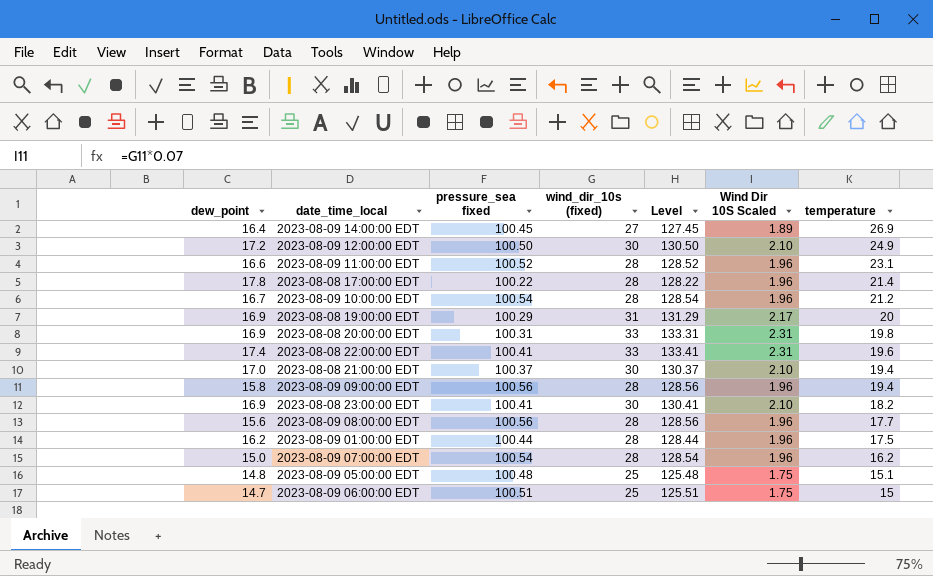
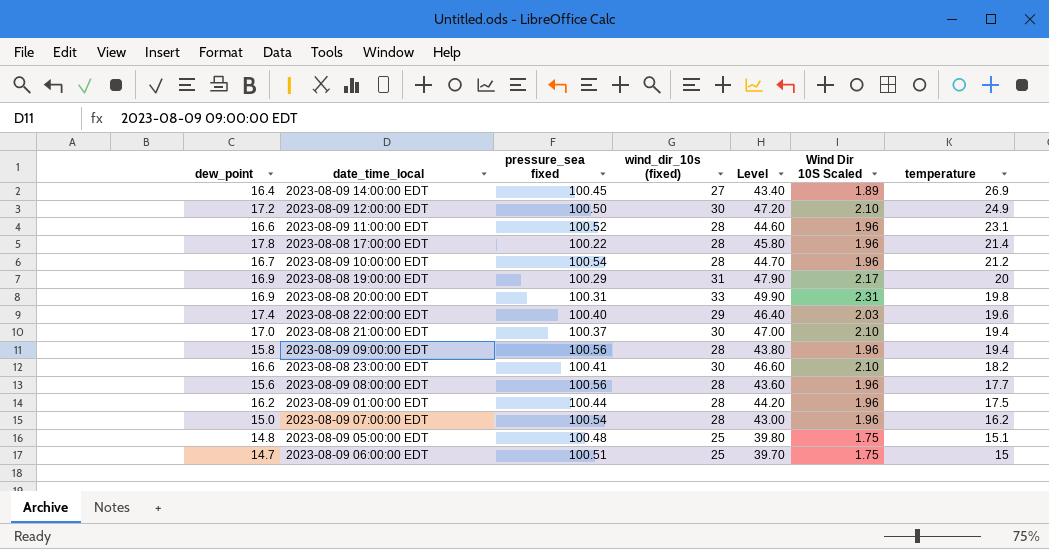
column Level | formula: [pressure_sea fixed] + [wind_dir_10s (fixed)] -> [dew_point] + [wind_dir_10s (fixed)]
2023-08-08 22:00:00 EDT | pressure_sea fixed: 100.41 -> 100.40
2023-08-08 22:00:00 EDT | wind_dir_10s (fixed): 33 -> 29
2023-08-08 22:00:00 EDT | Wind Dir 10S Scaled: 2.31 -> 2.03
2023-08-08 23:00:00 EDT | dew_point: 16.9 -> 16.6

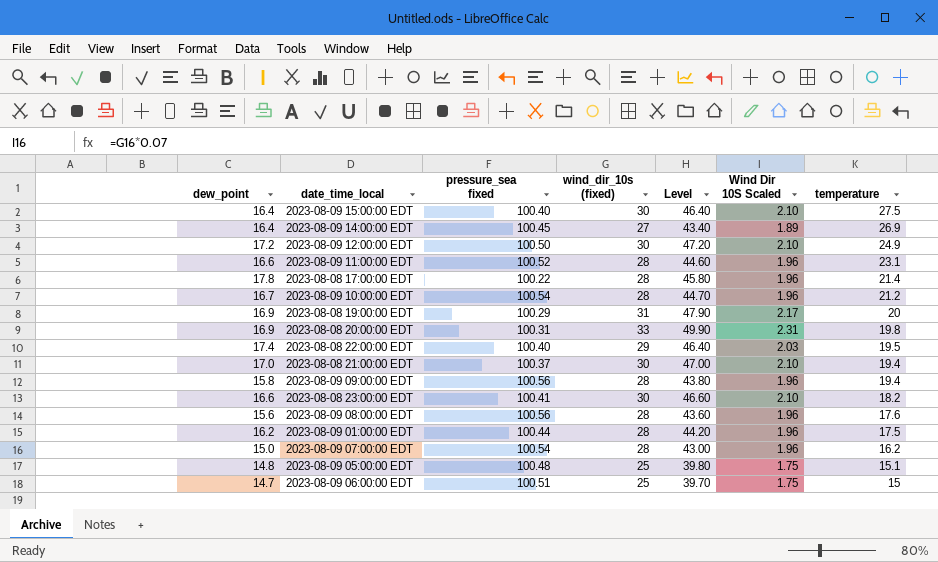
row 2023-08-09 15:00:00 EDT: none -> 16.4 | 100.40 | 30 | 46.40 | 2.10 | 27.5
2023-08-08 22:00:00 EDT | temperature: 19.6 -> 19.5
2023-08-09 08:00:00 EDT | temperature: 17.7 -> 17.6

